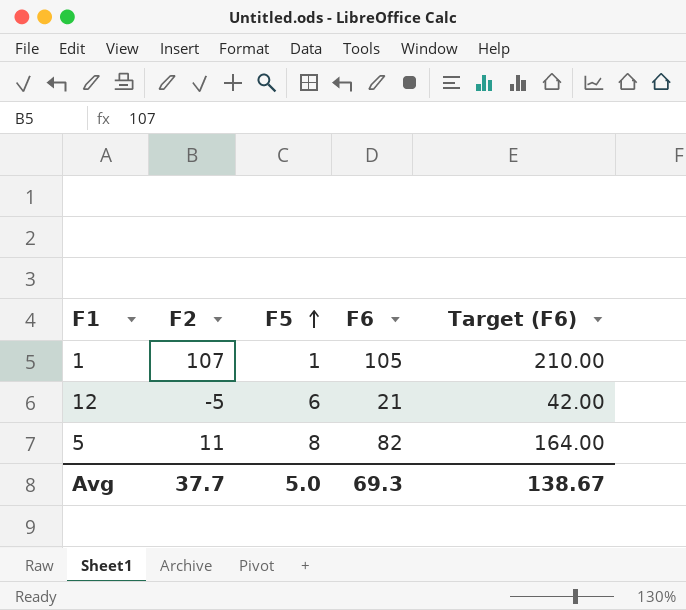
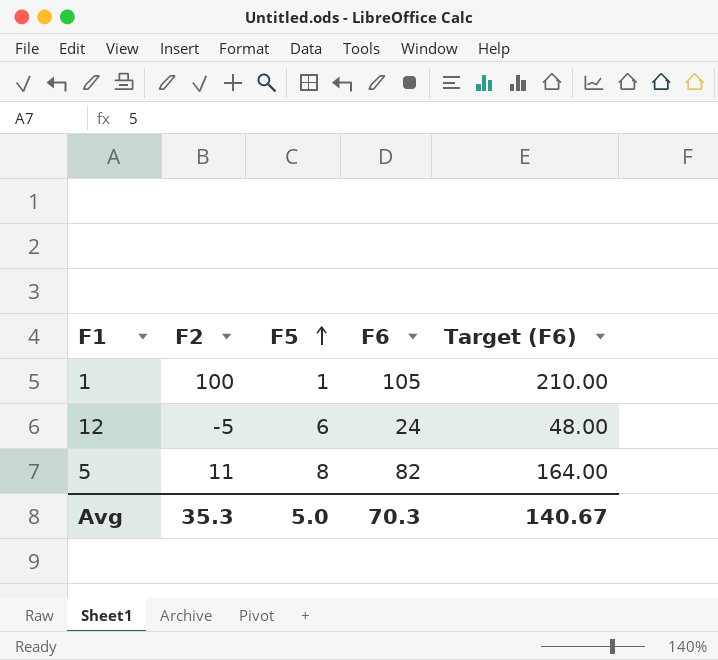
1 | F2: 107 -> 100
12 | F6: 21 -> 24
12 | Target (F6): 42.00 -> 48.00
Avg | F2: 37.7 -> 35.3
Avg | F6: 69.3 -> 70.3
Avg | Target (F6): 138.67 -> 140.67

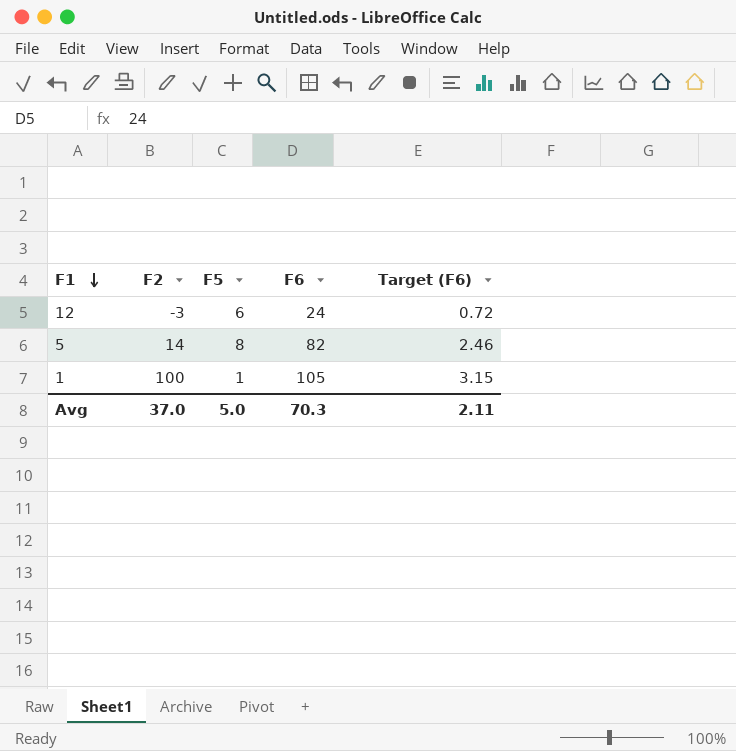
row order: F5 ascending -> F1 descending
column Target (F6) | formula: [F6] * 2 -> [F6] * 0.03
12 | F2: -5 -> -3
5 | F2: 11 -> 14
Avg | F2: 35.3 -> 37.0
Avg | Target (F6): 140.67 -> 2.11

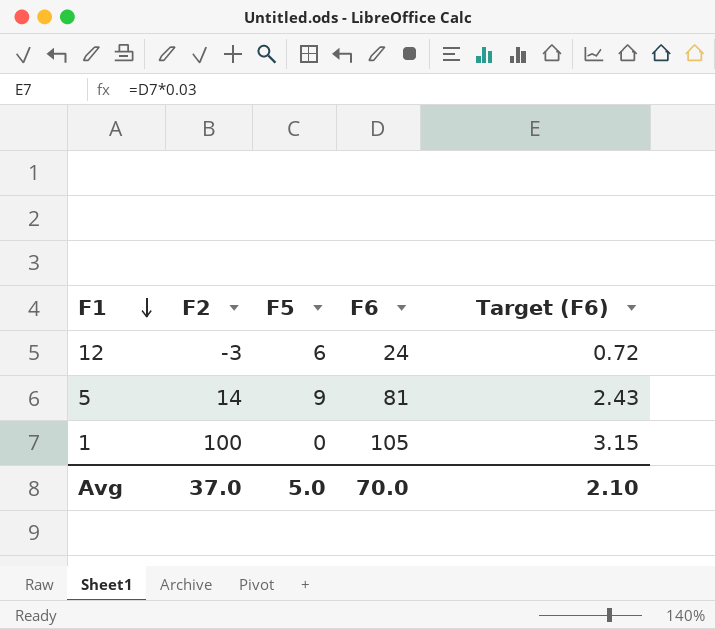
5 | F5: 8 -> 9
5 | F6: 82 -> 81
5 | Target (F6): 2.46 -> 2.43
1 | F5: 1 -> 0
Avg | F6: 70.3 -> 70.0
Avg | Target (F6): 2.11 -> 2.10

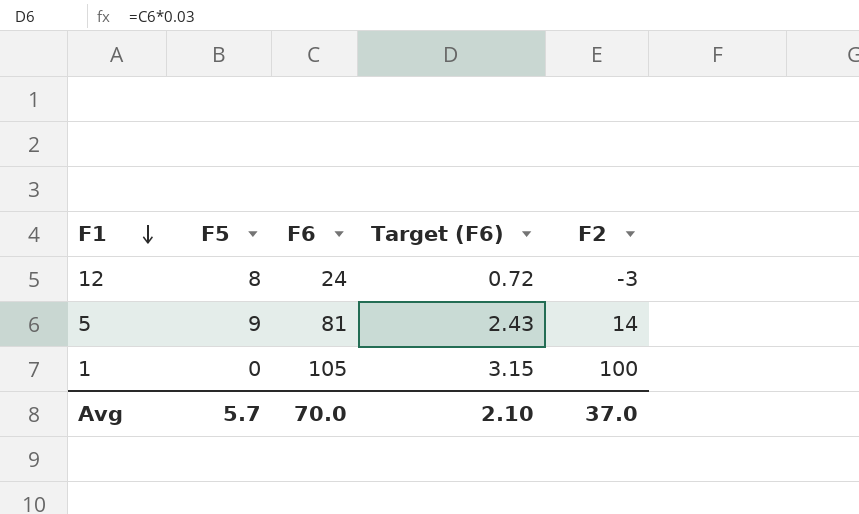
column F2 | position: 2 -> 5
12 | F5: 6 -> 8
Avg | F5: 5.0 -> 5.7

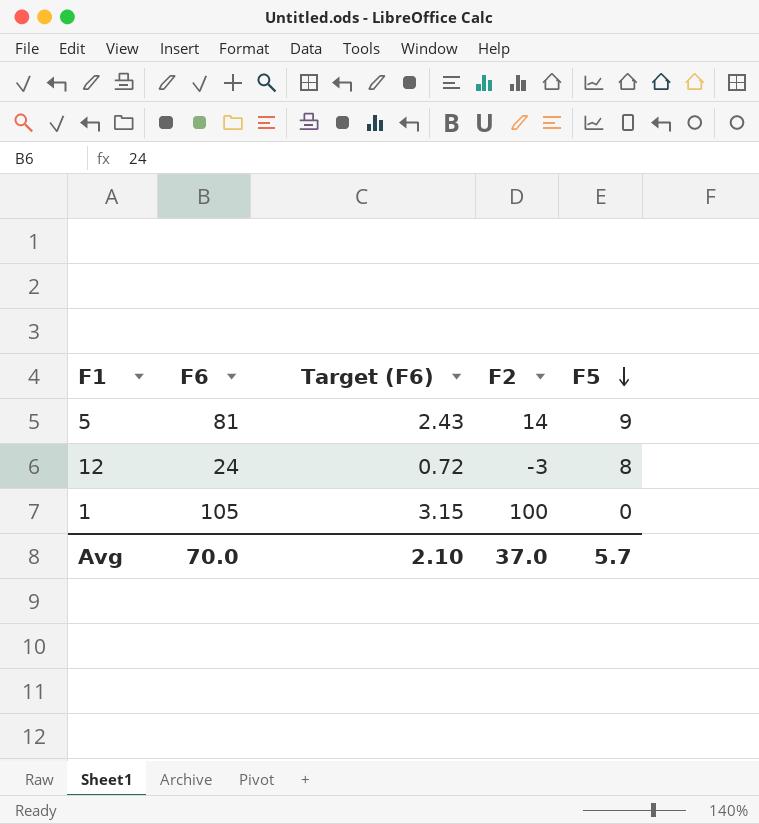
row order: F1 descending -> F5 descending
column F5 | position: 2 -> 5

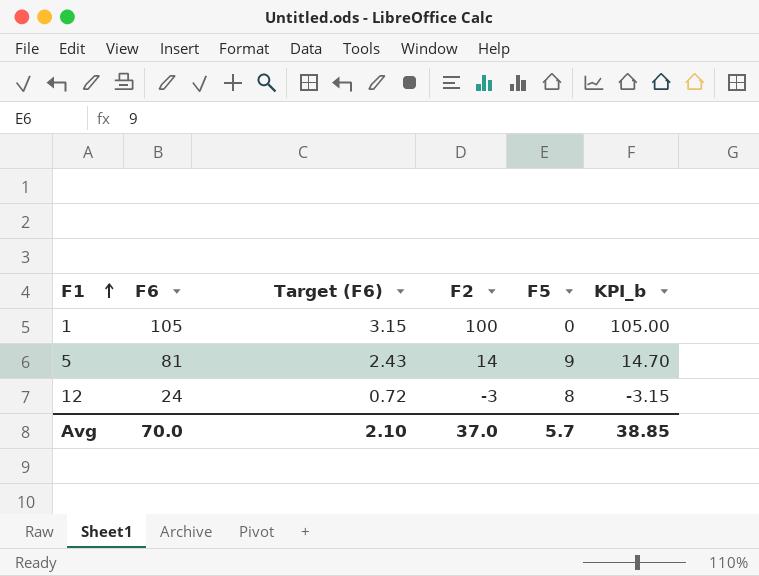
row order: F5 descending -> F1 ascending
column KPI_b | formula: none -> [F2] * 1.05

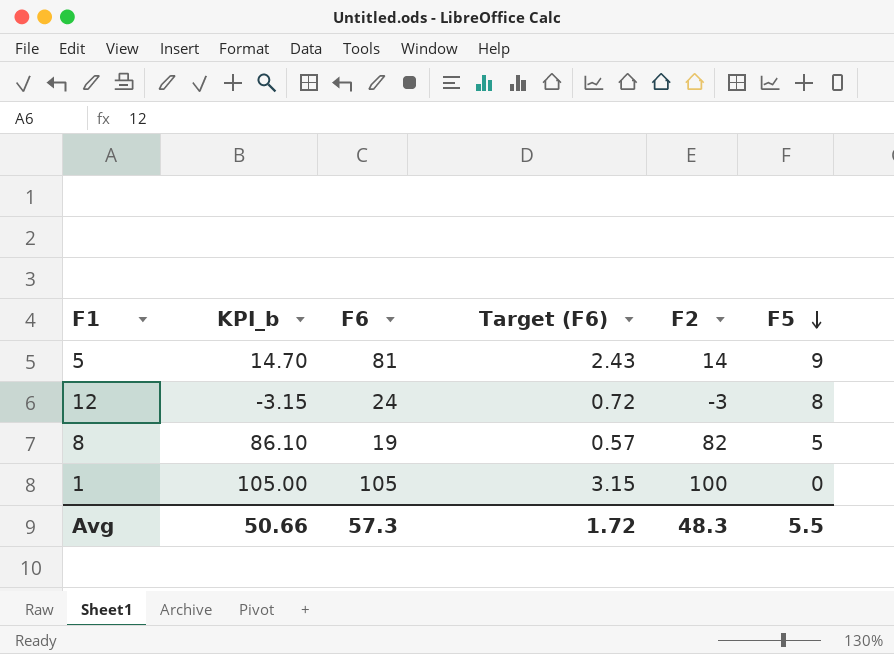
row order: F1 ascending -> F5 descending
column KPI_b | position: 6 -> 2
row 8: none -> 86.10 | 19 | 0.57 | 82 | 5
Avg | KPI_b: 38.85 -> 50.66
Avg | F6: 70.0 -> 57.3
Avg | Target (F6): 2.10 -> 1.72
Avg | F2: 37.0 -> 48.3
Avg | F5: 5.7 -> 5.5

